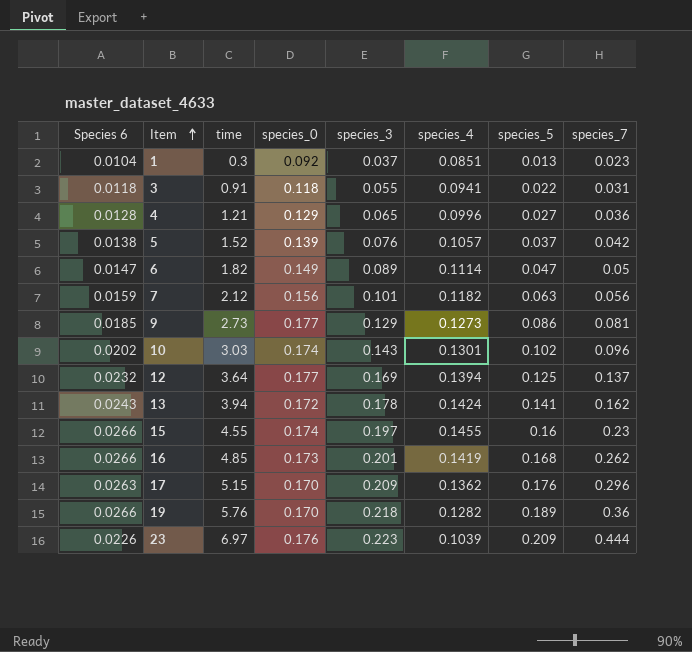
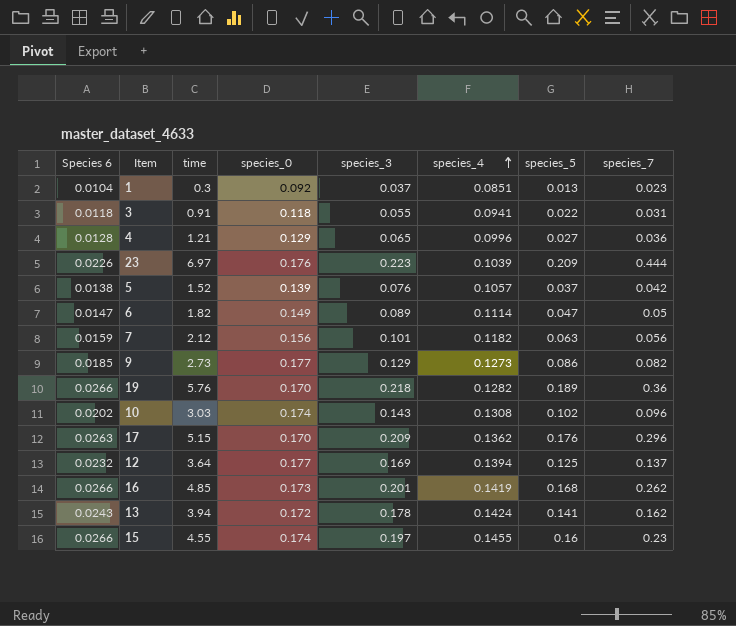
row order: Item ascending -> species_4 ascending
9 | species_7: 0.081 -> 0.082
10 | species_4: 0.1301 -> 0.1308

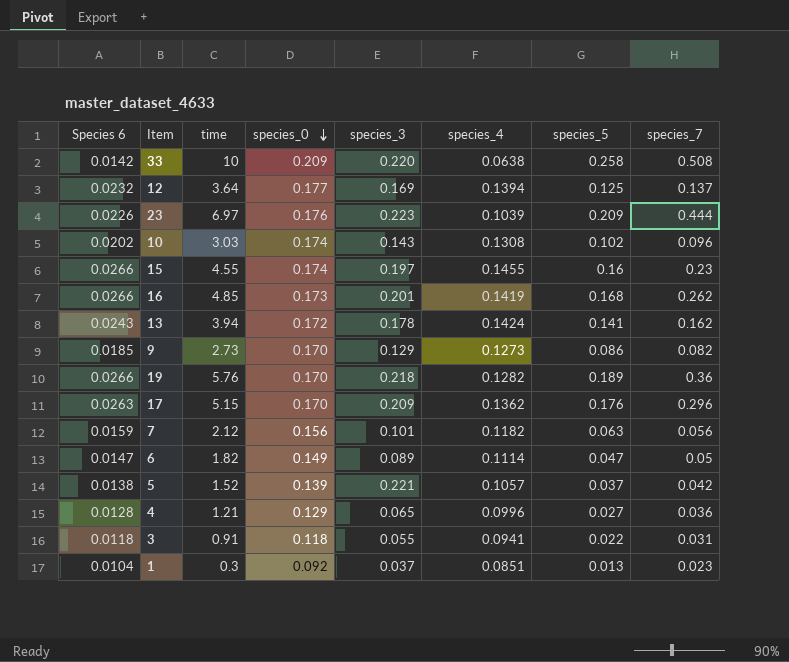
row order: species_4 ascending -> species_0 descending
row 33: none -> 0.0142 | 10 | 0.209 | 0.220 | 0.0638 | 0.258 | 0.508
9 | species_0: 0.177 -> 0.170
5 | species_3: 0.076 -> 0.221

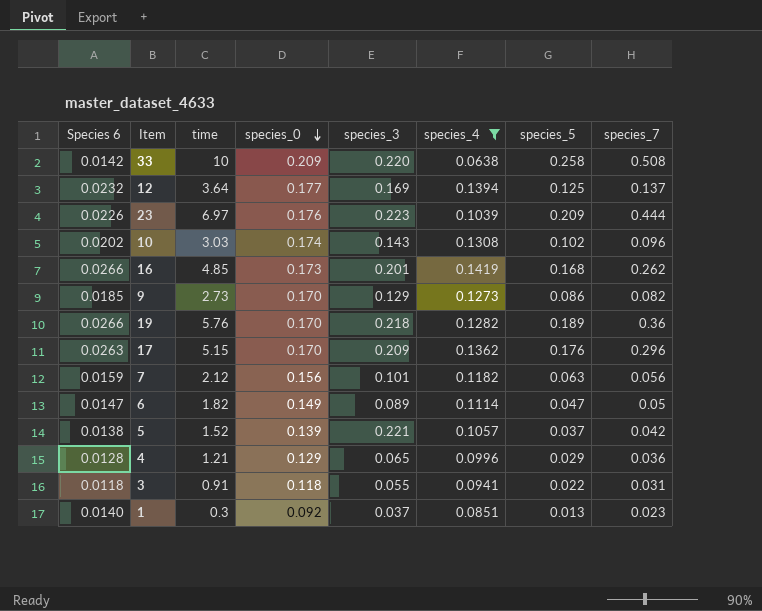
filter: none -> species_4 <= 0.1419
4 | species_5: 0.027 -> 0.029
1 | Species 6: 0.0104 -> 0.0140

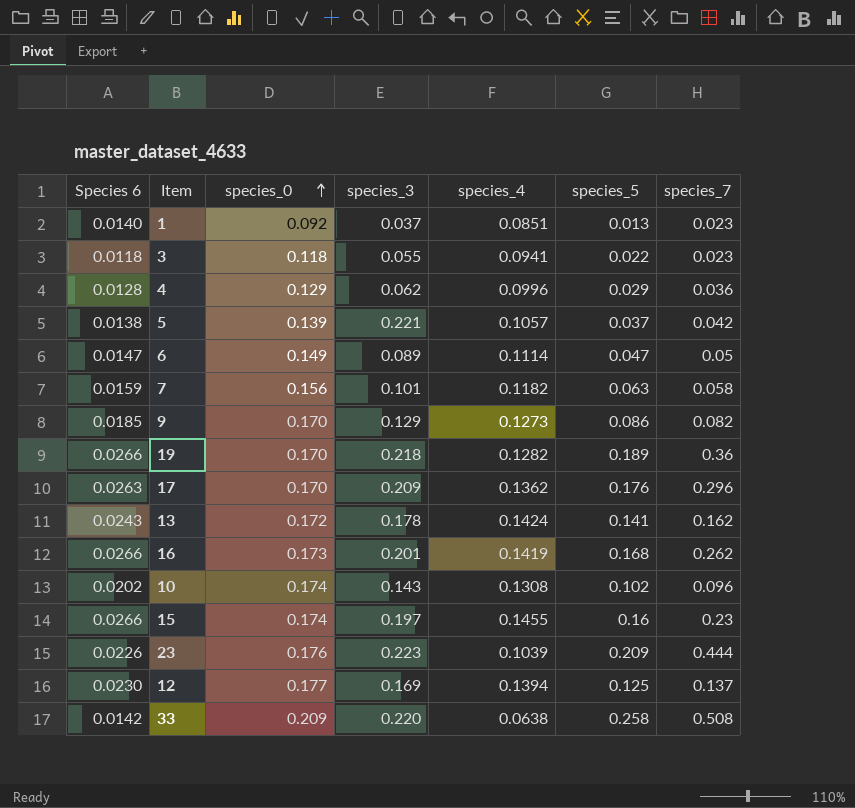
filter: species_4 <= 0.1419 -> none
row order: species_0 descending -> species_0 ascending
column time | position: 3 -> none
3 | species_7: 0.031 -> 0.023
4 | species_3: 0.065 -> 0.062
7 | species_7: 0.056 -> 0.058
12 | Species 6: 0.0232 -> 0.0230

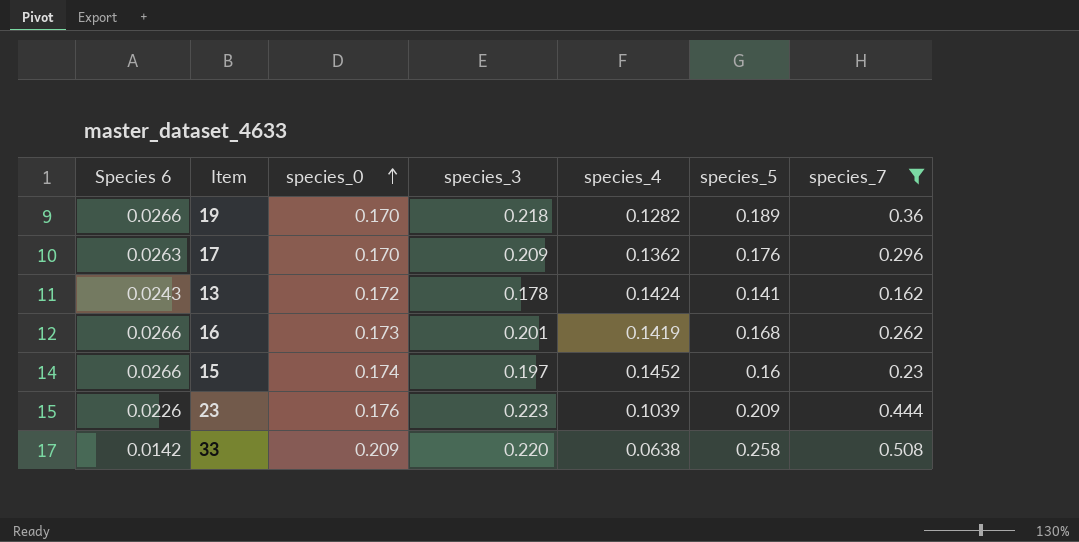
filter: none -> species_7 >= 0.162
15 | species_4: 0.1455 -> 0.1452

